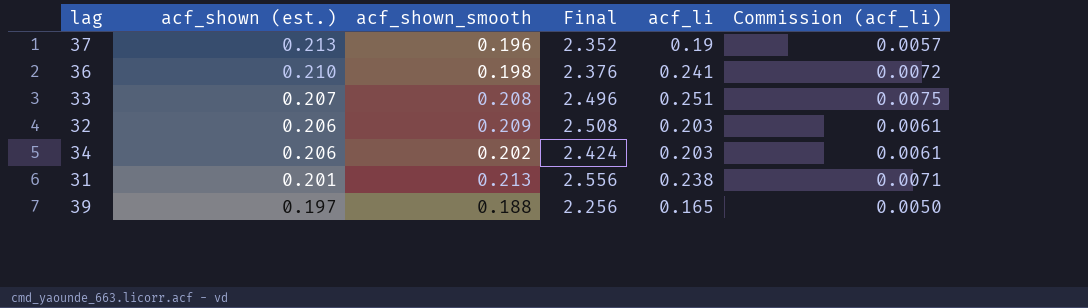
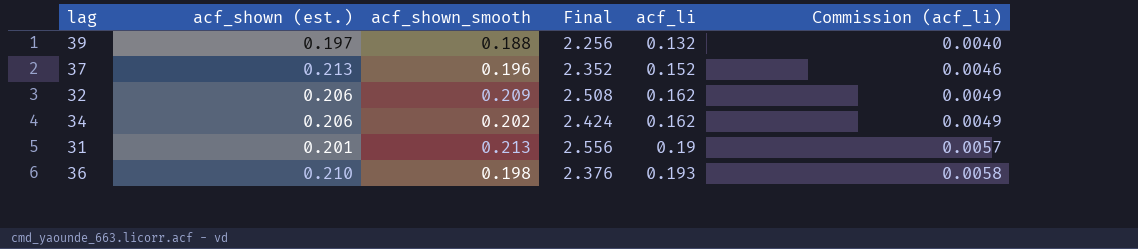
row order: acf_shown (est.) descending -> acf_li ascending
row 33: 0.207 | 0.208 | 2.496 | 0.251 | 0.0075 -> none
39 | acf_li: 0.165 -> 0.132
39 | Commission (acf_li): 0.0050 -> 0.0040
37 | acf_li: 0.19 -> 0.152
37 | Commission (acf_li): 0.0057 -> 0.0046
32 | acf_li: 0.203 -> 0.162
32 | Commission (acf_li): 0.0061 -> 0.0049
34 | acf_li: 0.203 -> 0.162
34 | Commission (acf_li): 0.0061 -> 0.0049
31 | acf_li: 0.238 -> 0.19
31 | Commission (acf_li): 0.0071 -> 0.0057
36 | acf_li: 0.241 -> 0.193
36 | Commission (acf_li): 0.0072 -> 0.0058

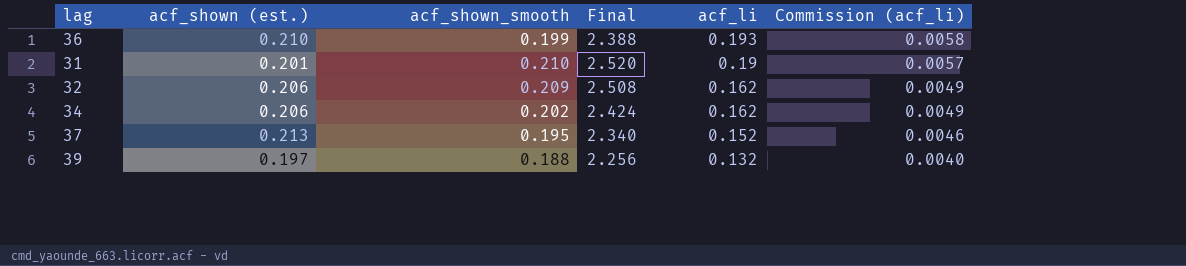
row order: acf_li ascending -> acf_li descending
36 | acf_shown_smooth: 0.198 -> 0.199
36 | Final: 2.376 -> 2.388
31 | acf_shown_smooth: 0.213 -> 0.210
31 | Final: 2.556 -> 2.520
37 | acf_shown_smooth: 0.196 -> 0.195
37 | Final: 2.352 -> 2.340

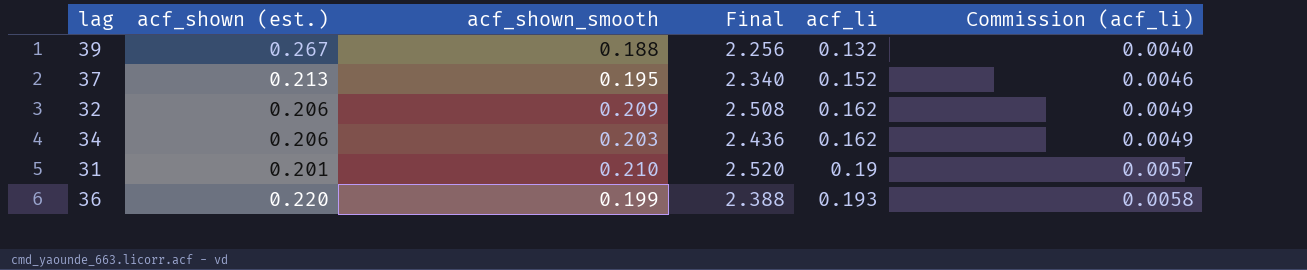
row order: acf_li descending -> acf_li ascending
39 | acf_shown (est.): 0.197 -> 0.267
34 | acf_shown_smooth: 0.202 -> 0.203
34 | Final: 2.424 -> 2.436
36 | acf_shown (est.): 0.210 -> 0.220

